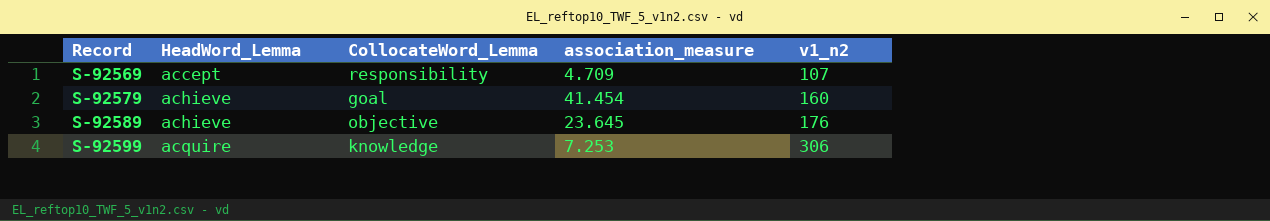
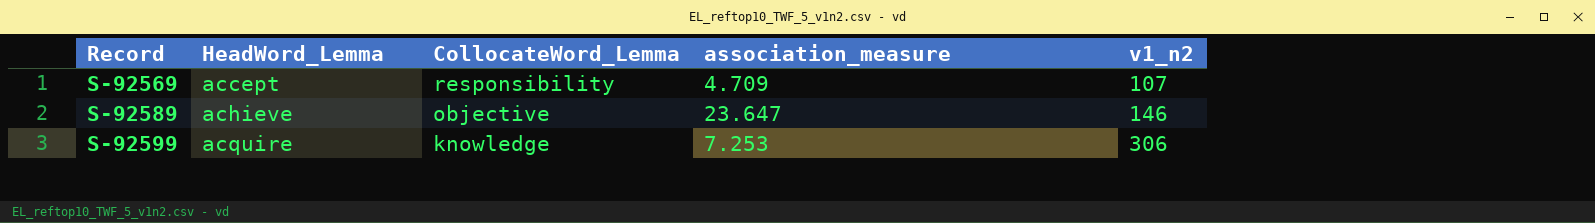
row S-92579: achieve | goal | 41.454 | 160 -> none
S-92589 | association_measure: 23.645 -> 23.647
S-92589 | v1_n2: 176 -> 146

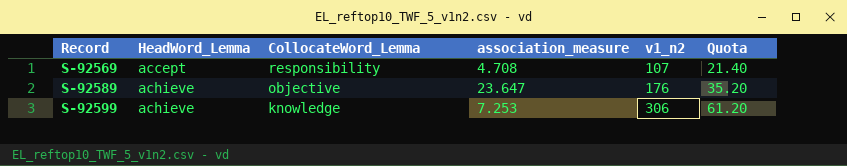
column Quota | formula: none -> [v1_n2] * 0.2
S-92569 | association_measure: 4.709 -> 4.708
S-92589 | v1_n2: 146 -> 176
S-92599 | HeadWord_Lemma: acquire -> achieve

